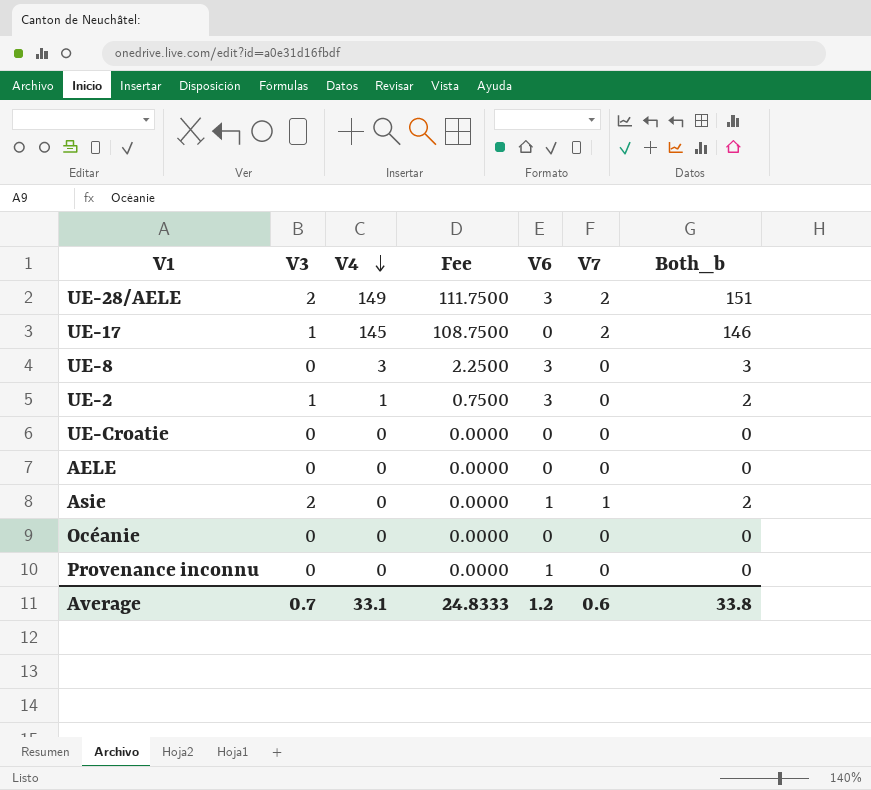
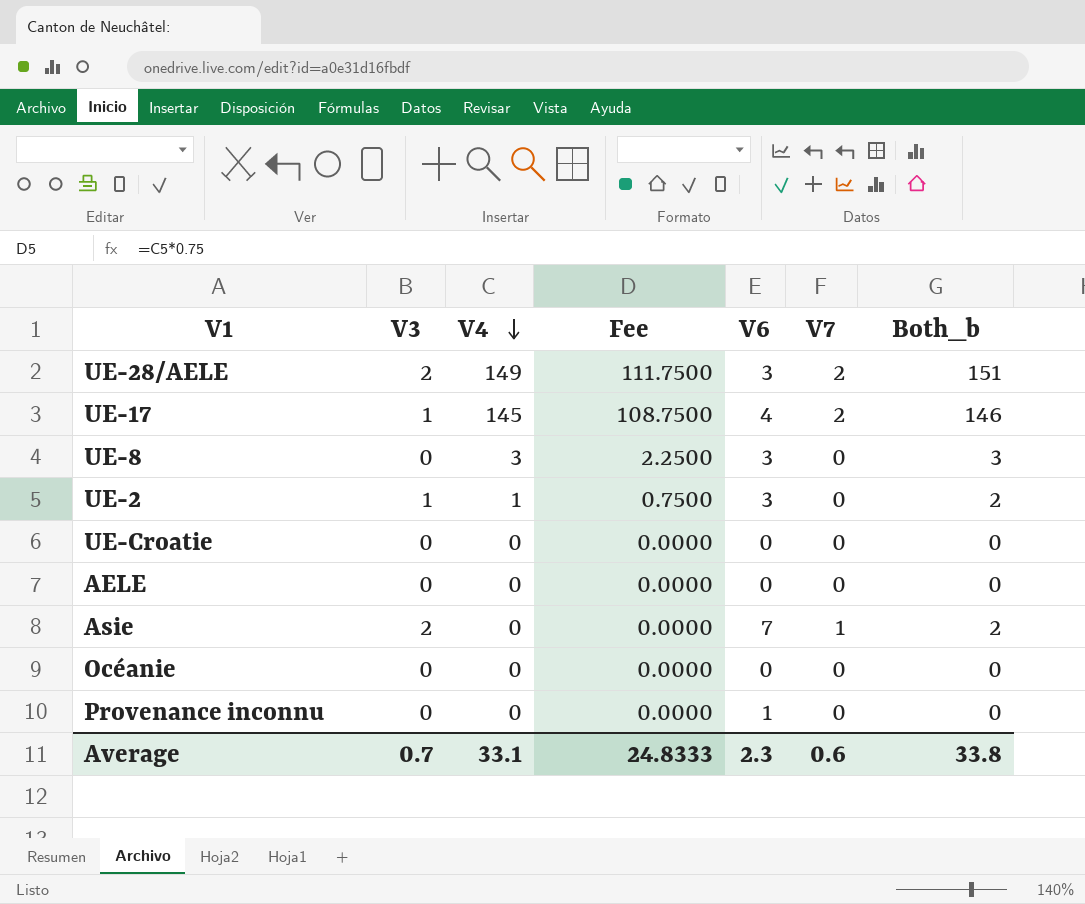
UE-17 | V6: 0 -> 4
Asie | V6: 1 -> 7
Average | V6: 1.2 -> 2.3

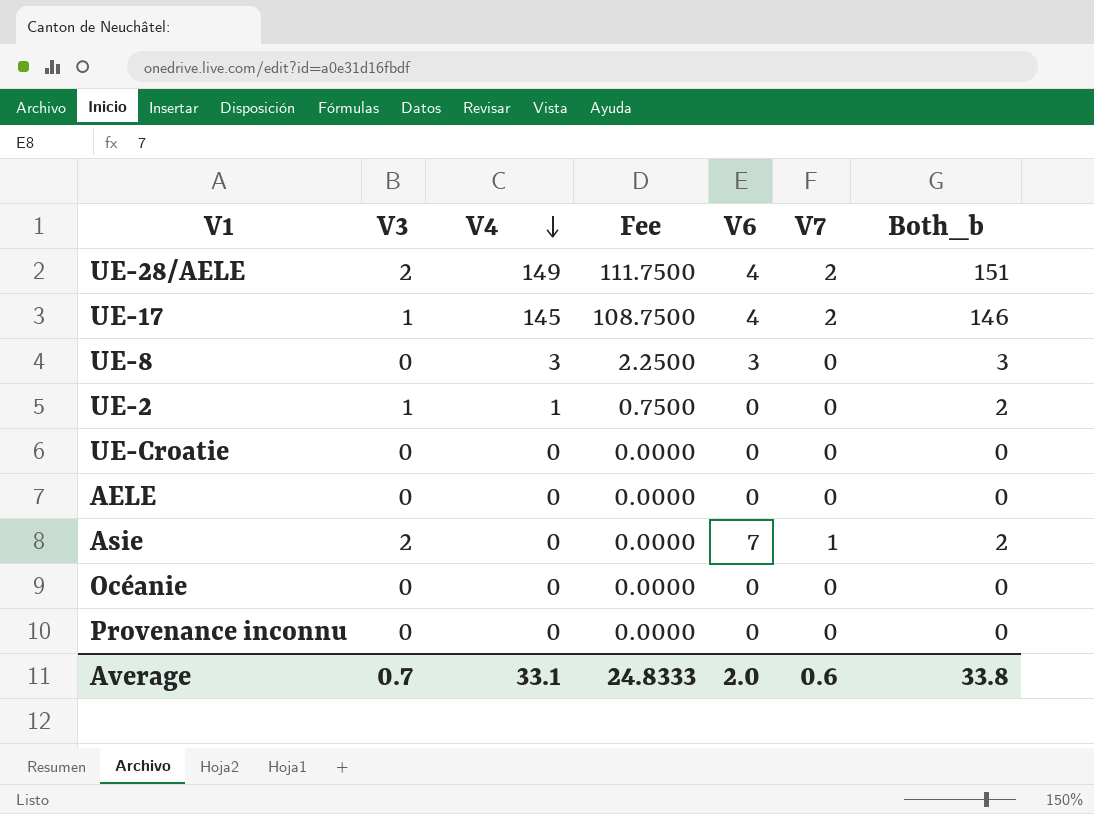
UE-28/AELE | V6: 3 -> 4
UE-2 | V6: 3 -> 0
Provenance inconnu | V6: 1 -> 0
Average | V6: 2.3 -> 2.0

